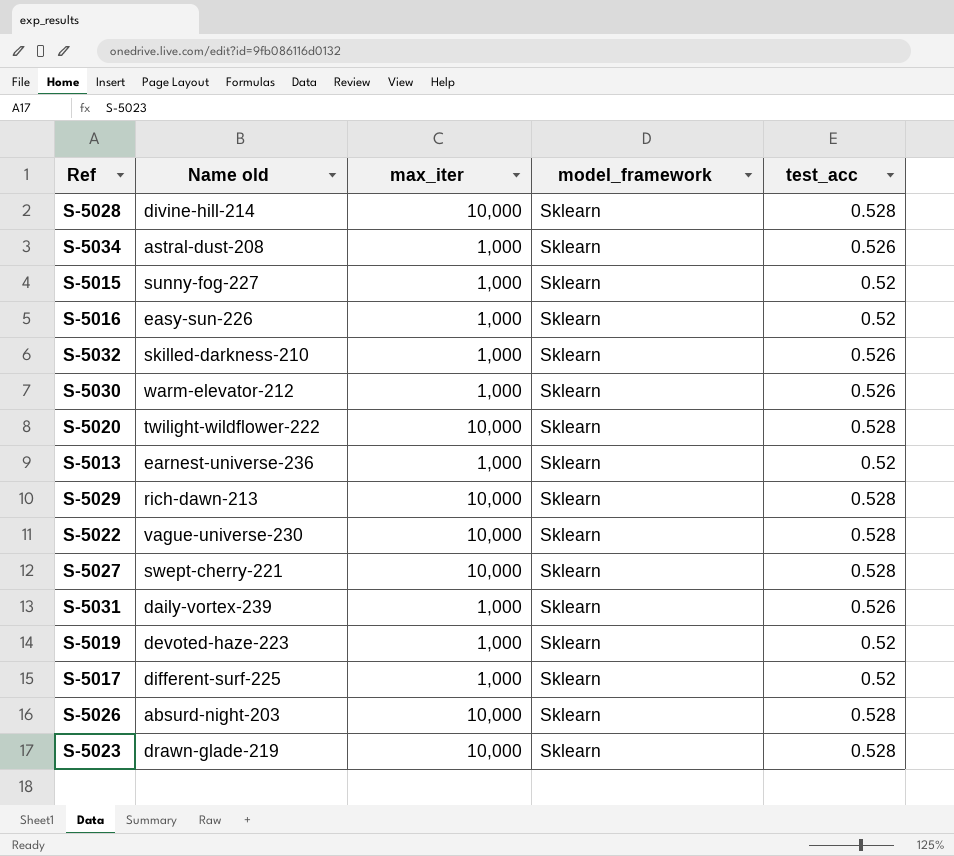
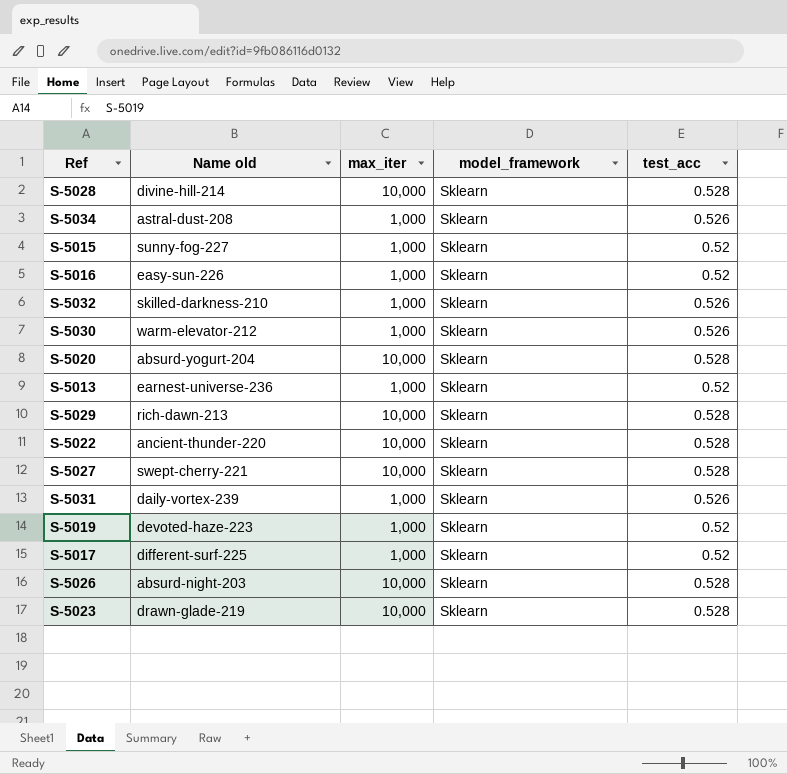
S-5020 | Name old: twilight-wildflower-222 -> absurd-yogurt-204
S-5022 | Name old: vague-universe-230 -> ancient-thunder-220

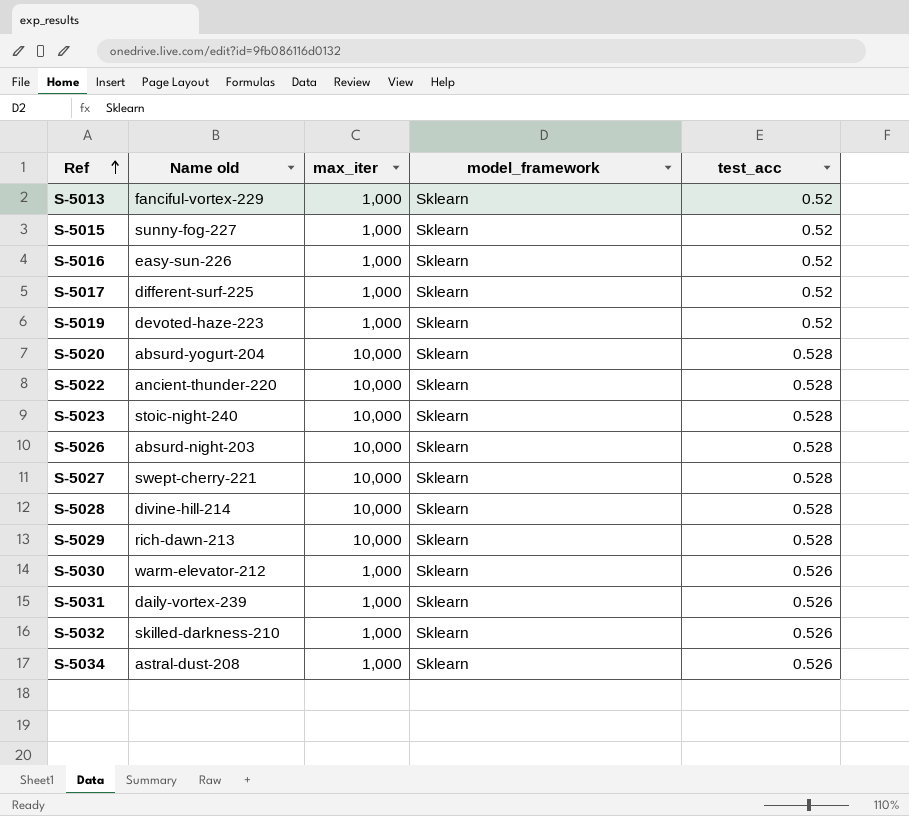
row order: none -> Ref ascending
S-5013 | Name old: earnest-universe-236 -> fanciful-vortex-229
S-5023 | Name old: drawn-glade-219 -> stoic-night-240

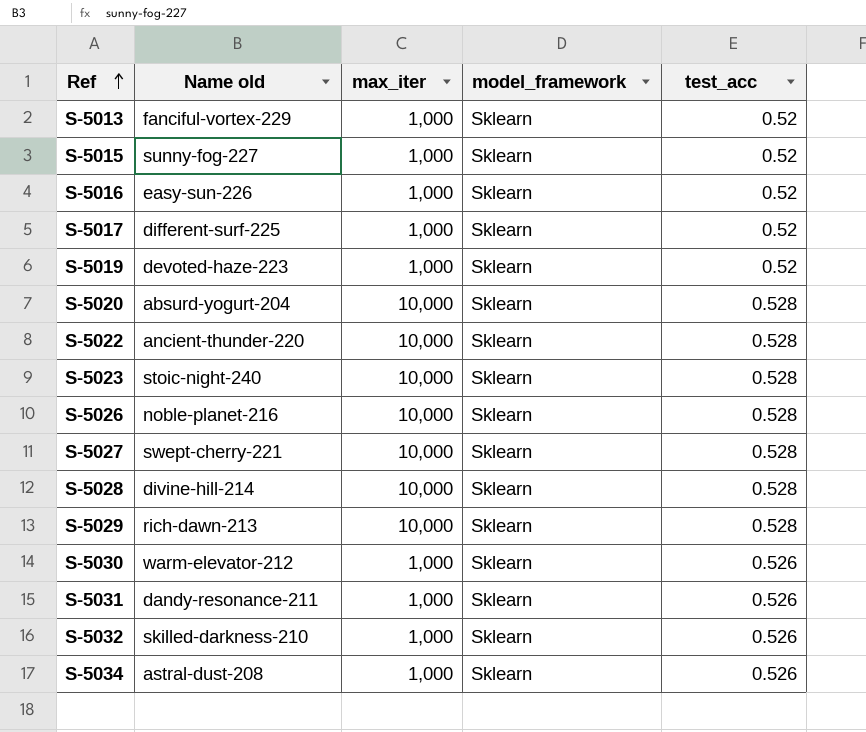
S-5026 | Name old: absurd-night-203 -> noble-planet-216
S-5031 | Name old: daily-vortex-239 -> dandy-resonance-211

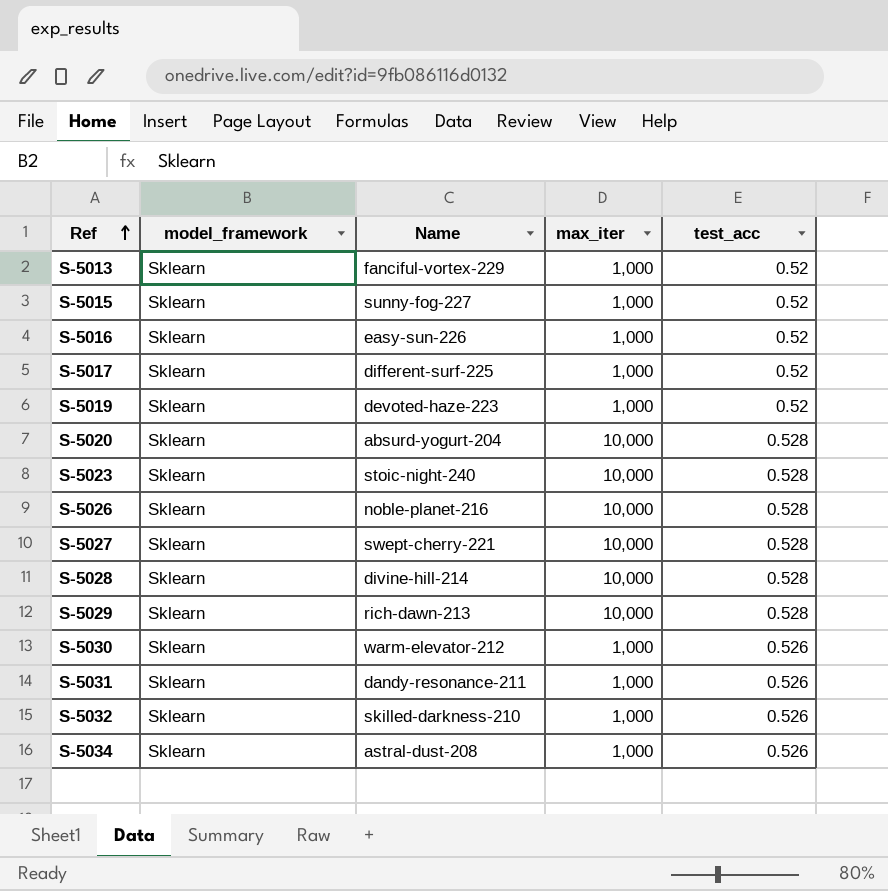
column model_framework | position: 4 -> 2
column name: Name old -> Name
row S-5022: ancient-thunder-220 | 10,000 | Sklearn | 0.528 -> none

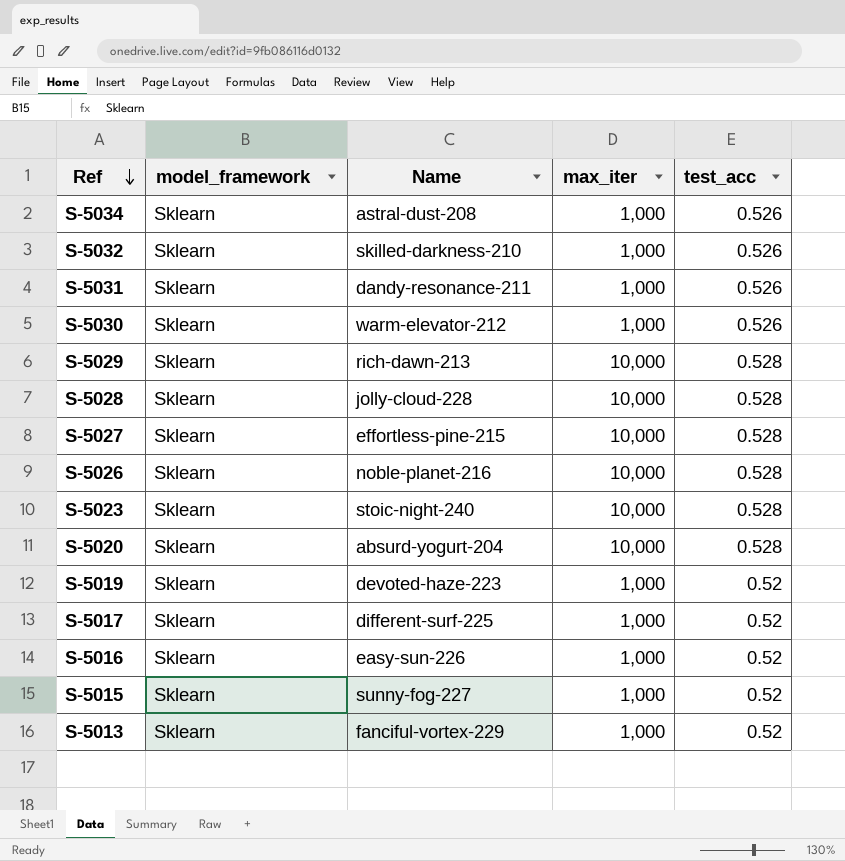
row order: Ref ascending -> Ref descending
S-5028 | Name: divine-hill-214 -> jolly-cloud-228
S-5027 | Name: swept-cherry-221 -> effortless-pine-215

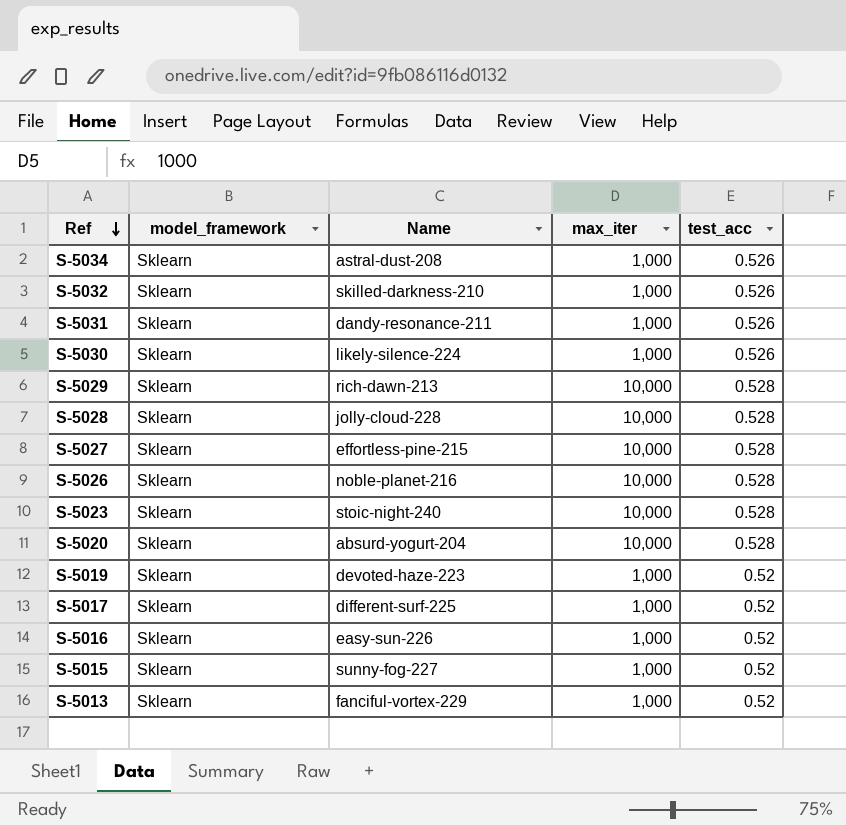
S-5030 | Name: warm-elevator-212 -> likely-silence-224

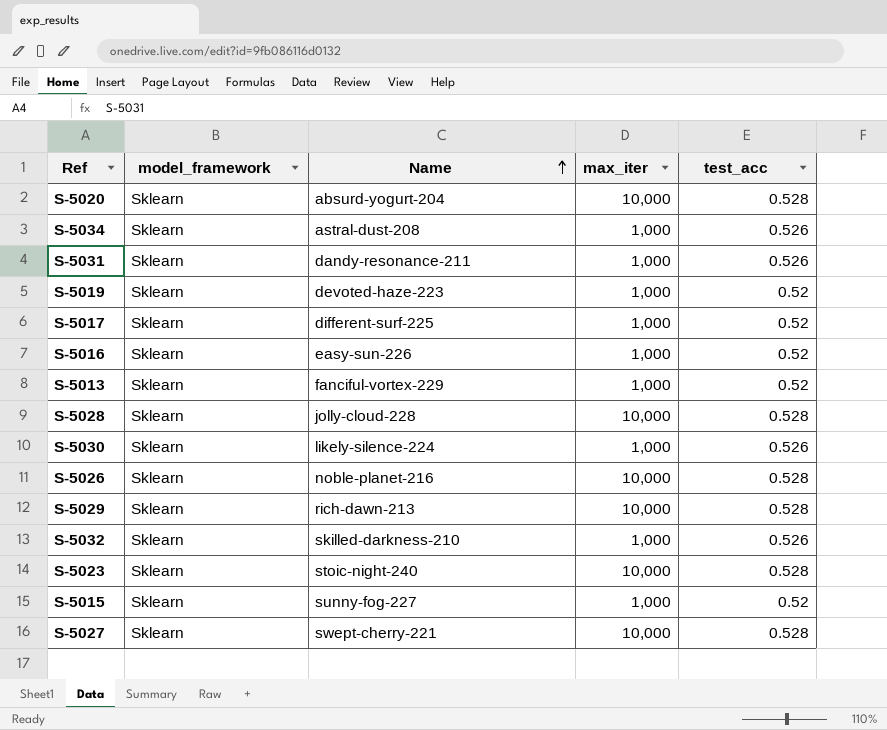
row order: Ref descending -> Name ascending
S-5027 | Name: effortless-pine-215 -> swept-cherry-221

